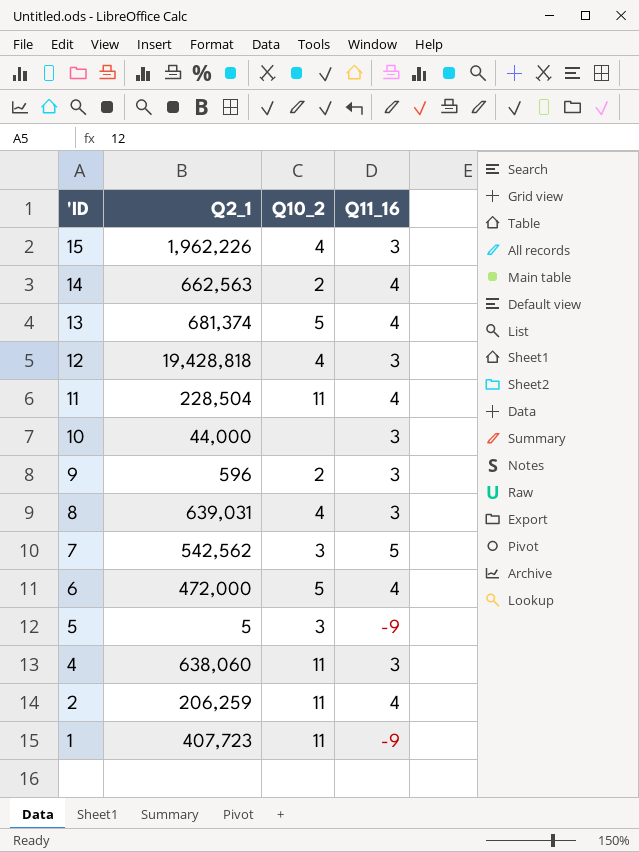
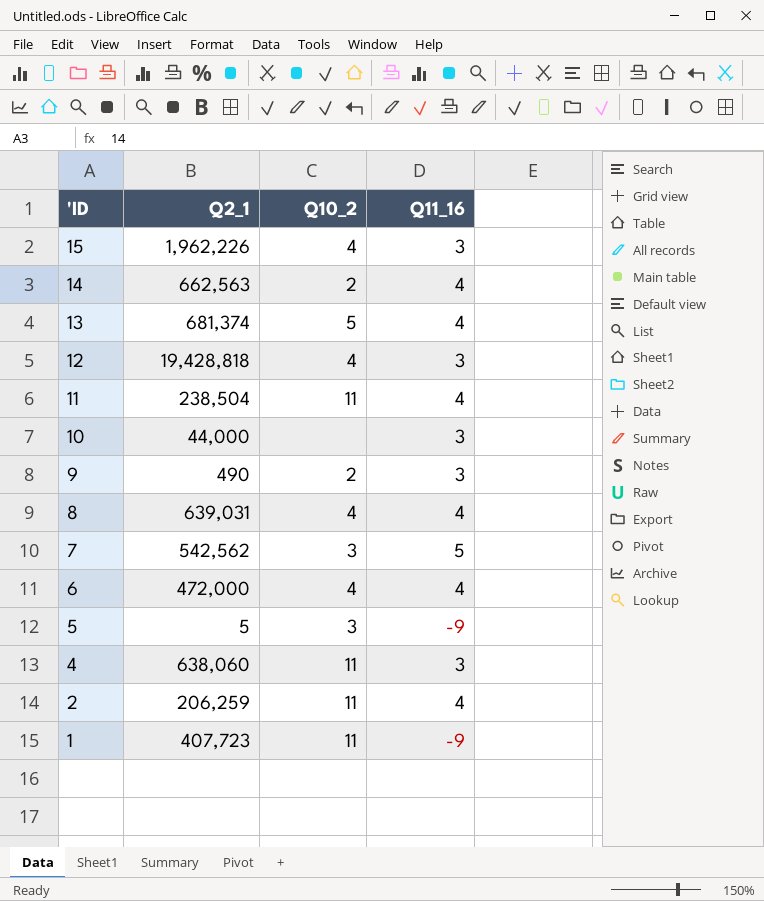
11 | Q2_1: 228,504 -> 238,504
9 | Q2_1: 596 -> 490
8 | Q11_16: 3 -> 4
6 | Q10_2: 5 -> 4

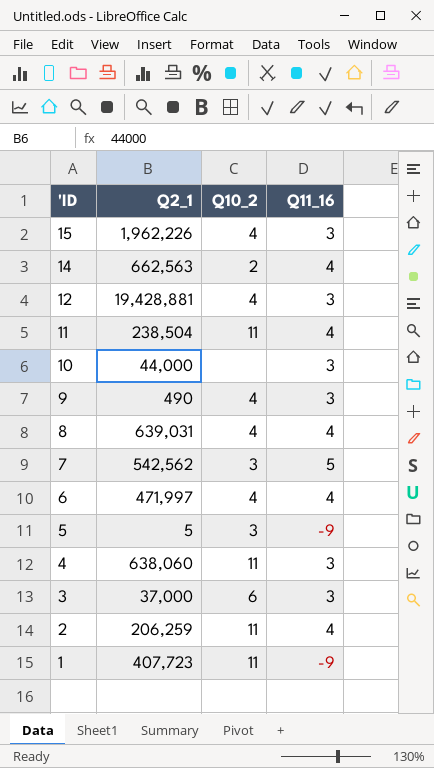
row 13: 681,374 | 5 | 4 -> none
12 | Q2_1: 19,428,818 -> 19,428,881
9 | Q10_2: 2 -> 4
6 | Q2_1: 472,000 -> 471,997
row 3: none -> 37,000 | 6 | 3

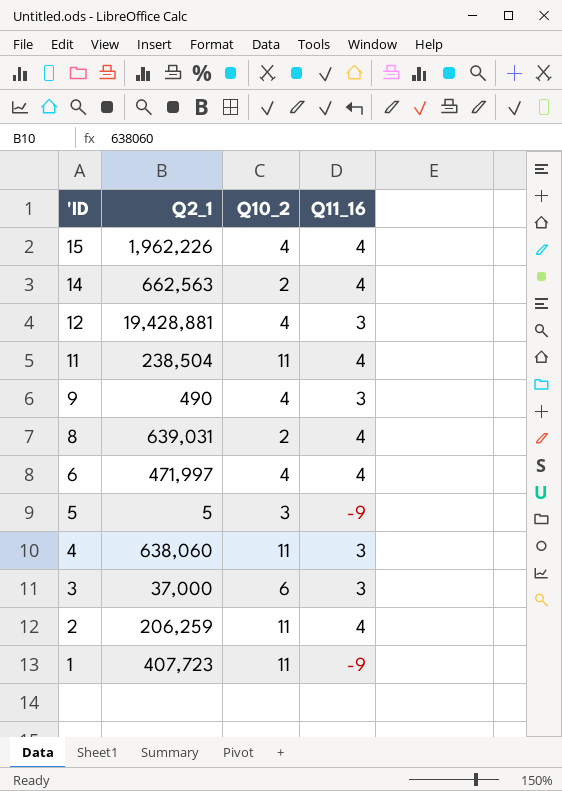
row 10: 44,000 | none | 3 -> none
row 7: 542,562 | 3 | 5 -> none
15 | Q11_16: 3 -> 4
8 | Q10_2: 4 -> 2

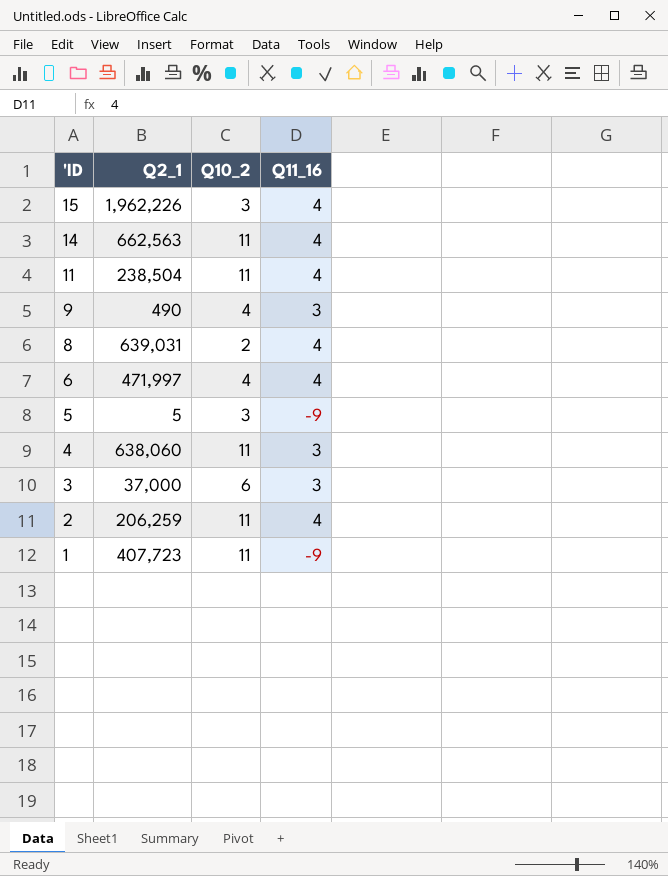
row 12: 19,428,881 | 4 | 3 -> none
15 | Q10_2: 4 -> 3
14 | Q10_2: 2 -> 11

